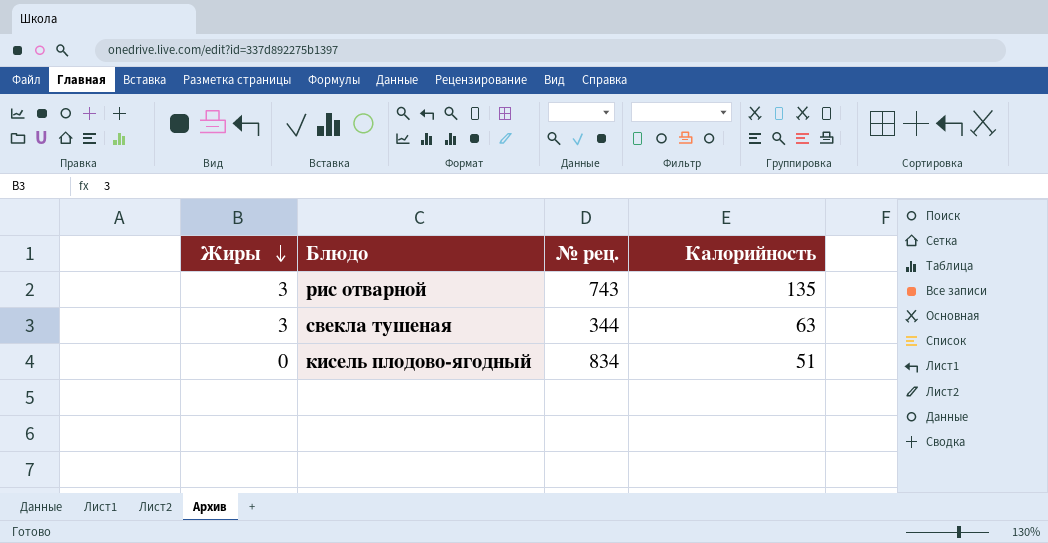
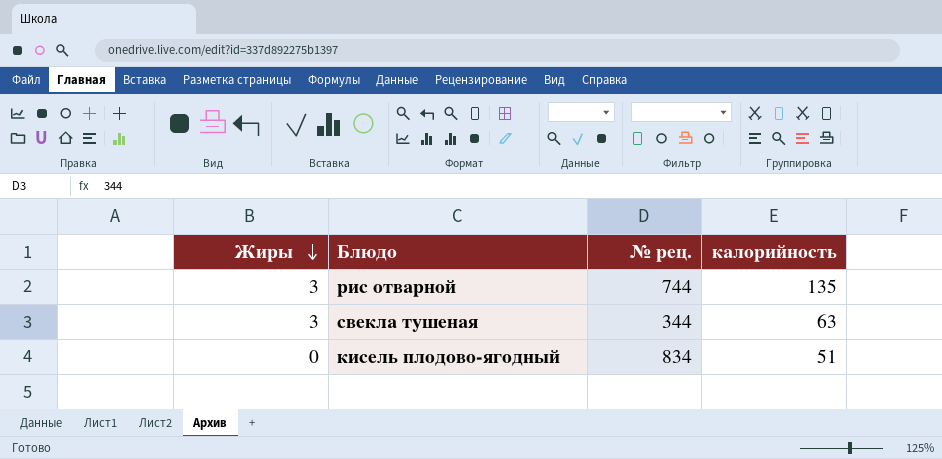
column name: Калорийность -> калорийность
рис отварной | № рец.: 743 -> 744

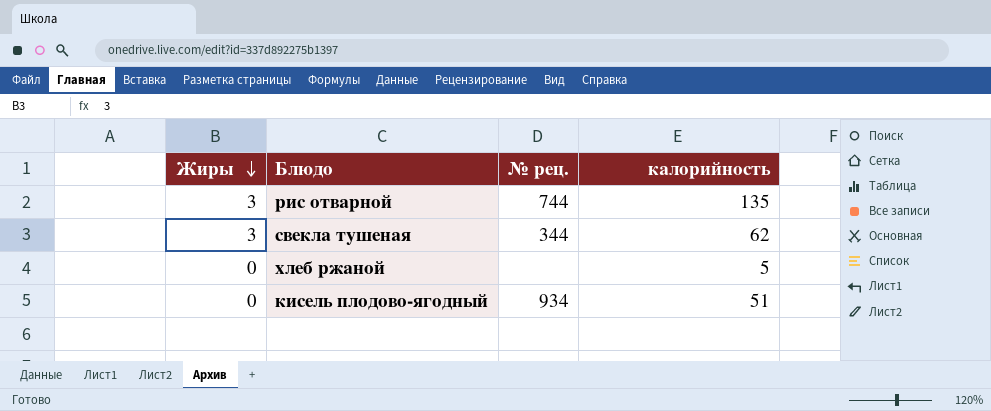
свекла тушеная | калорийность: 63 -> 62
row хлеб ржаной: none -> 0 | none | 5
кисель плодово-ягодный | № рец.: 834 -> 934

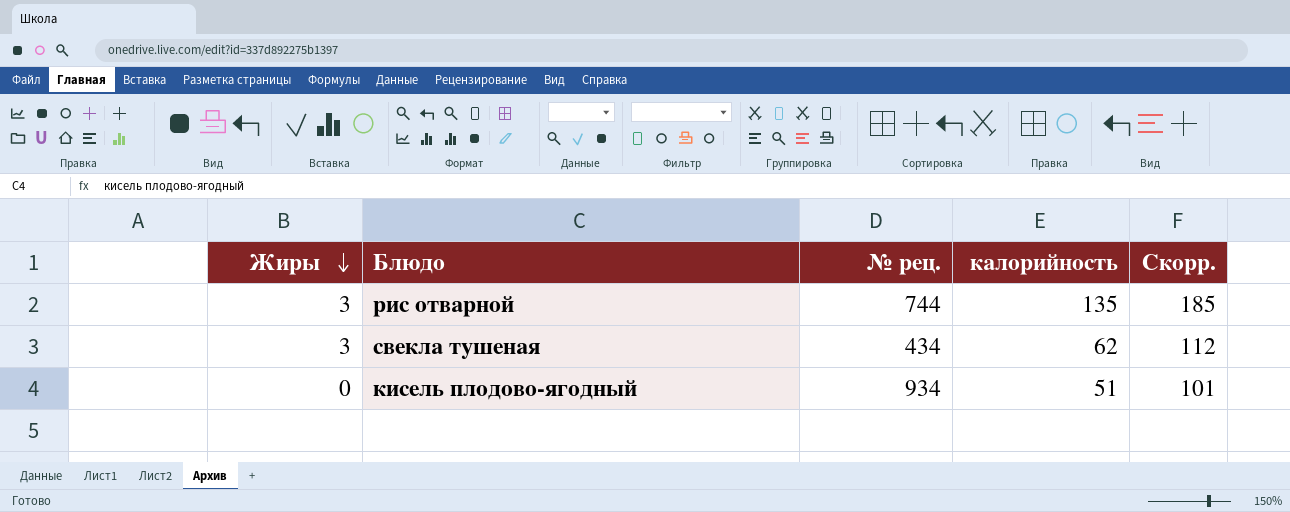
column Скорр. | formula: none -> [калорийность] + 50
row хлеб ржаной: 0 | none | 5 -> none
свекла тушеная | № рец.: 344 -> 434

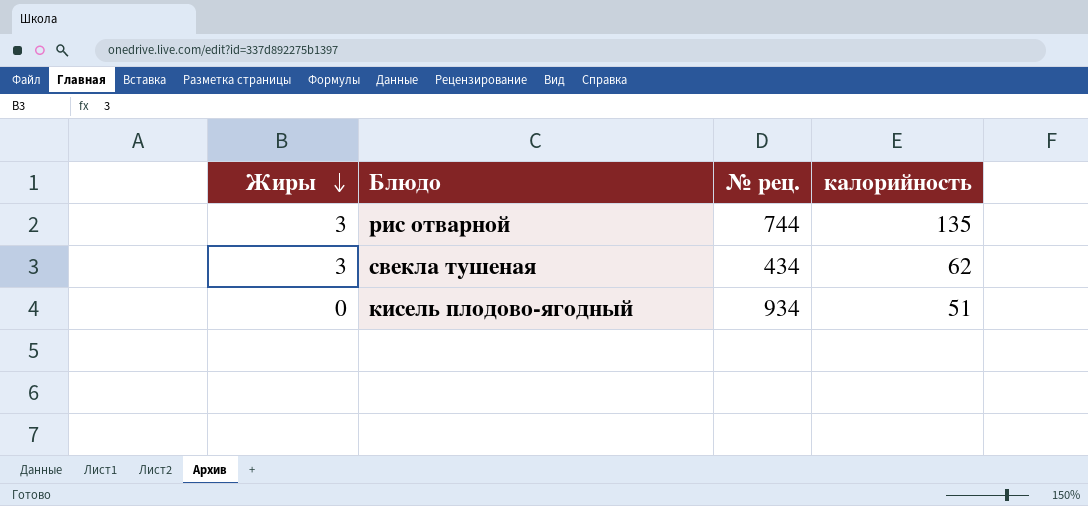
column Скорр. | formula: [калорийность] + 50 -> none

